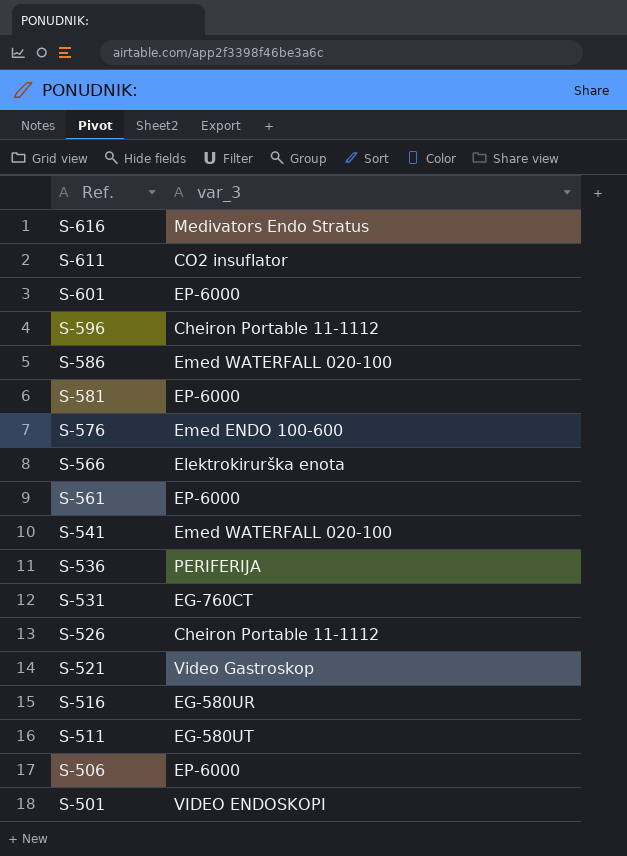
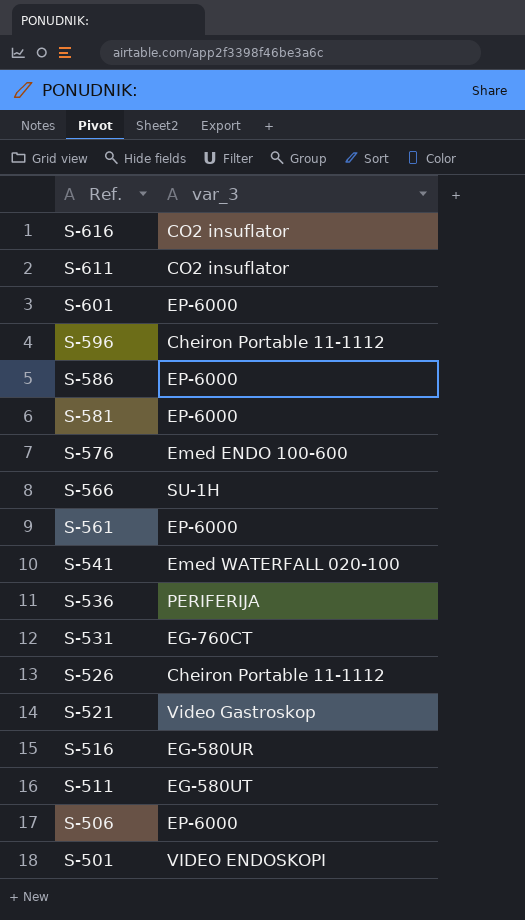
S-616 | var_3: Medivators Endo Stratus -> CO2 insuflator
S-586 | var_3: Emed WATERFALL 020-100 -> EP-6000
S-566 | var_3: Elektrokirurška enota -> SU-1H

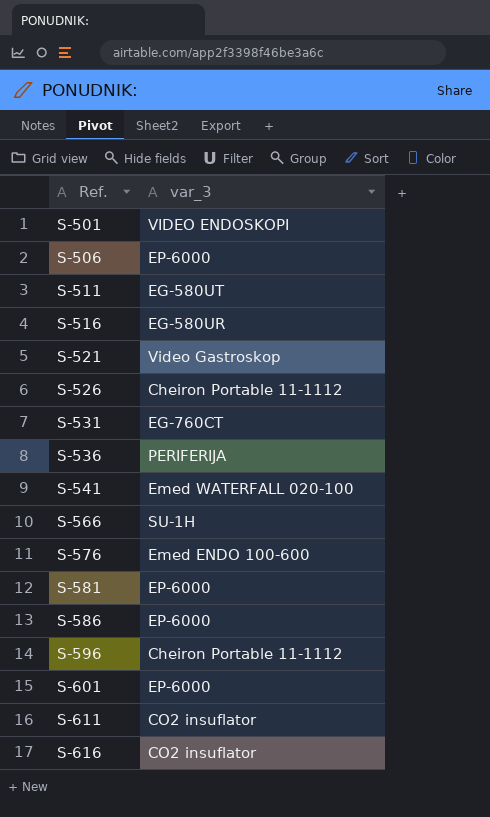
row order: Ref. descending -> Ref. ascending
row S-561: EP-6000 -> none

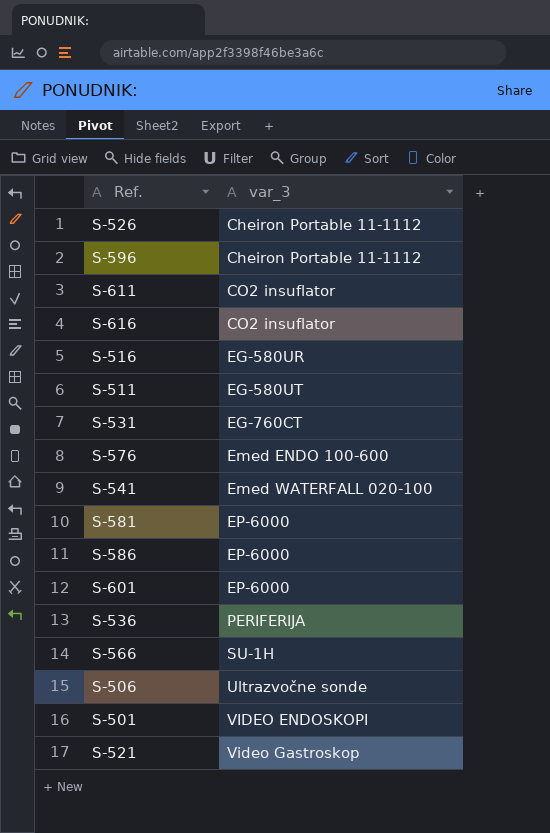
row order: Ref. ascending -> var_3 ascending
S-506 | var_3: EP-6000 -> Ultrazvočne sonde

